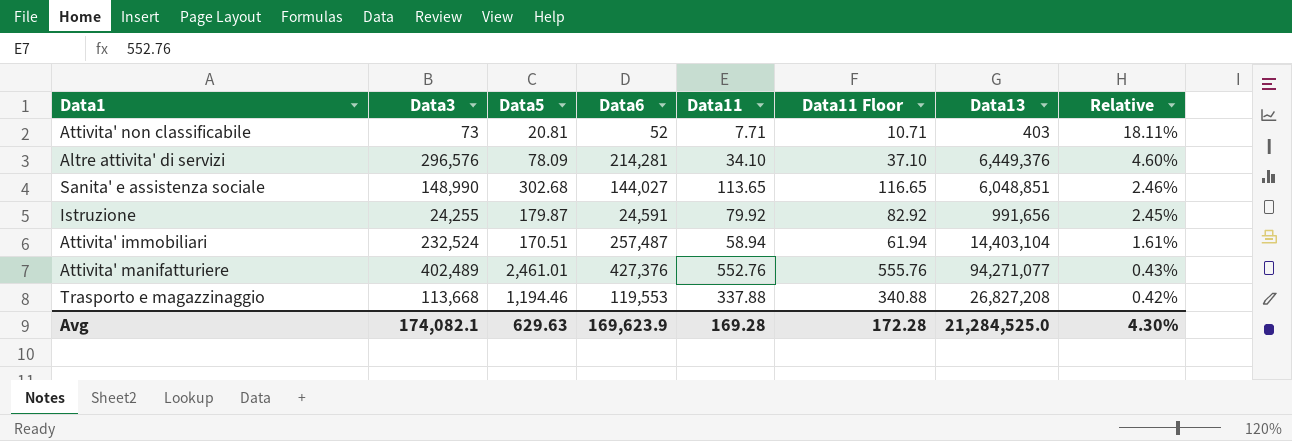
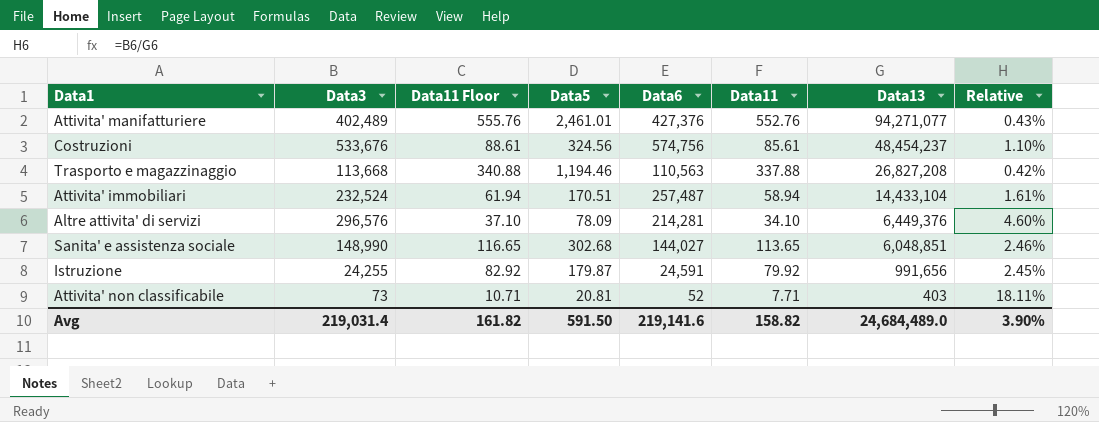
row order: Relative descending -> Data13 descending
column Data11 Floor | position: 6 -> 3
row Costruzioni: none -> 533,676 | 88.61 | 324.56 | 574,756 | 85.61 | 48,454,237 | 1.10%
Trasporto e magazzinaggio | Data6: 119,553 -> 110,563
Attivita' immobiliari | Data13: 14,403,104 -> 14,433,104
Avg | Data3: 174,082.1 -> 219,031.4
Avg | Data11 Floor: 172.28 -> 161.82
Avg | Data5: 629.63 -> 591.50
Avg | Data6: 169,623.9 -> 219,141.6
Avg | Data11: 169.28 -> 158.82
Avg | Data13: 21,284,525.0 -> 24,684,489.0
Avg | Relative: 4.30% -> 3.90%

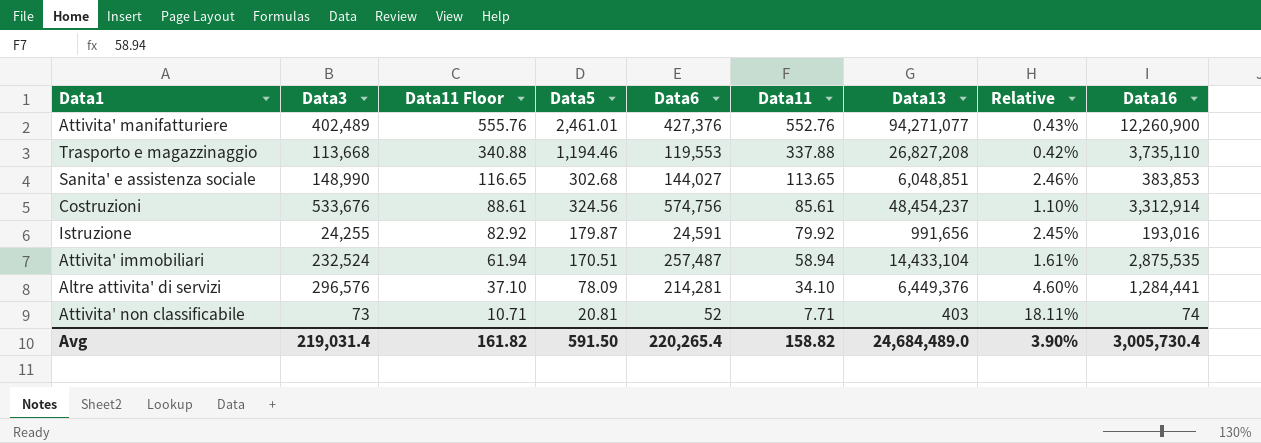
row order: Data13 descending -> Data11 Floor descending
column Data16 | position: none -> 9
Trasporto e magazzinaggio | Data6: 110,563 -> 119,553
Avg | Data6: 219,141.6 -> 220,265.4

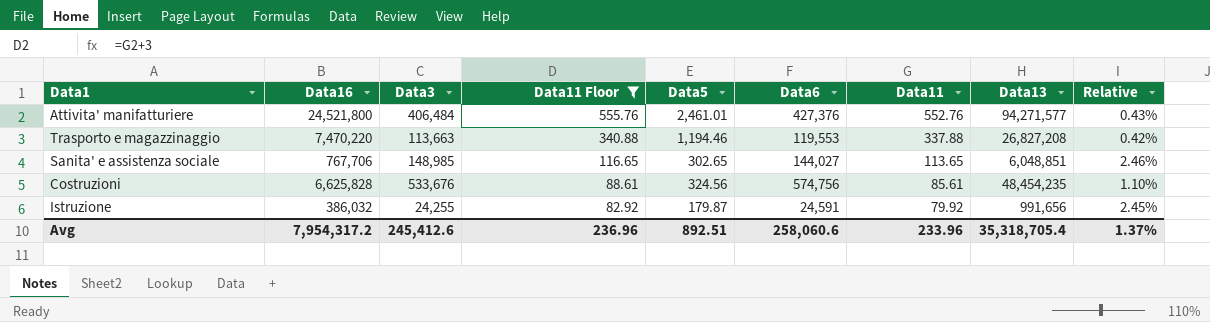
filter: none -> Data11 Floor >= 82.92
column Data16 | position: 9 -> 2
Attivita' manifatturiere | Data16: 12,260,900 -> 24,521,800
Attivita' manifatturiere | Data3: 402,489 -> 406,484
Attivita' manifatturiere | Data13: 94,271,077 -> 94,271,577
Trasporto e magazzinaggio | Data16: 3,735,110 -> 7,470,220
Trasporto e magazzinaggio | Data3: 113,668 -> 113,663
Sanita' e assistenza sociale | Data16: 383,853 -> 767,706
Sanita' e assistenza sociale | Data3: 148,990 -> 148,985
Sanita' e assistenza sociale | Data5: 302.68 -> 302.65
Costruzioni | Data16: 3,312,914 -> 6,625,828
Costruzioni | Data13: 48,454,237 -> 48,454,235
Istruzione | Data16: 193,016 -> 386,032
Avg | Data16: 3,005,730.4 -> 7,954,317.2
Avg | Data3: 219,031.4 -> 245,412.6
Avg | Data11 Floor: 161.82 -> 236.96
Avg | Data5: 591.50 -> 892.51
Avg | Data6: 220,265.4 -> 258,060.6
Avg | Data11: 158.82 -> 233.96
Avg | Data13: 24,684,489.0 -> 35,318,705.4
Avg | Relative: 3.90% -> 1.37%

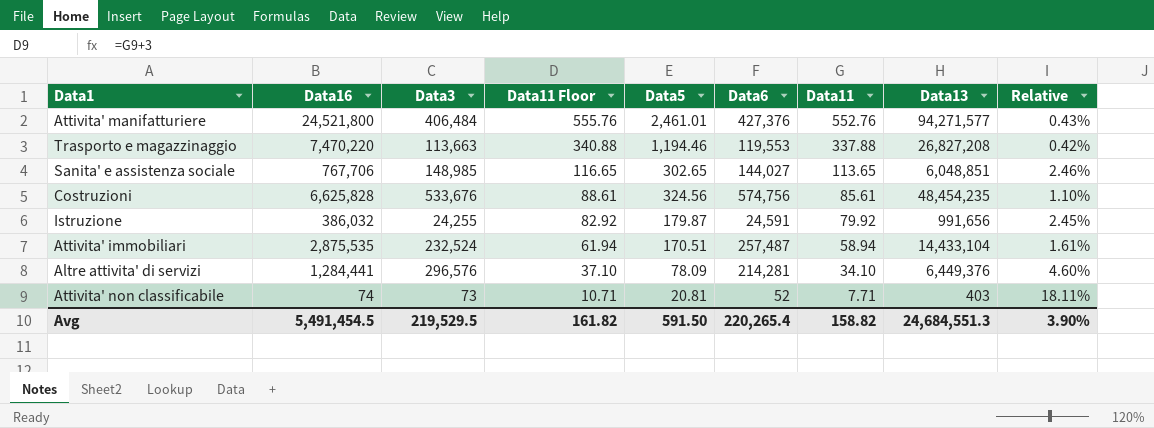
filter: Data11 Floor >= 82.92 -> none
Avg | Data16: 7,954,317.2 -> 5,491,454.5
Avg | Data3: 245,412.6 -> 219,529.5
Avg | Data11 Floor: 236.96 -> 161.82
Avg | Data5: 892.51 -> 591.50
Avg | Data6: 258,060.6 -> 220,265.4
Avg | Data11: 233.96 -> 158.82
Avg | Data13: 35,318,705.4 -> 24,684,551.3
Avg | Relative: 1.37% -> 3.90%

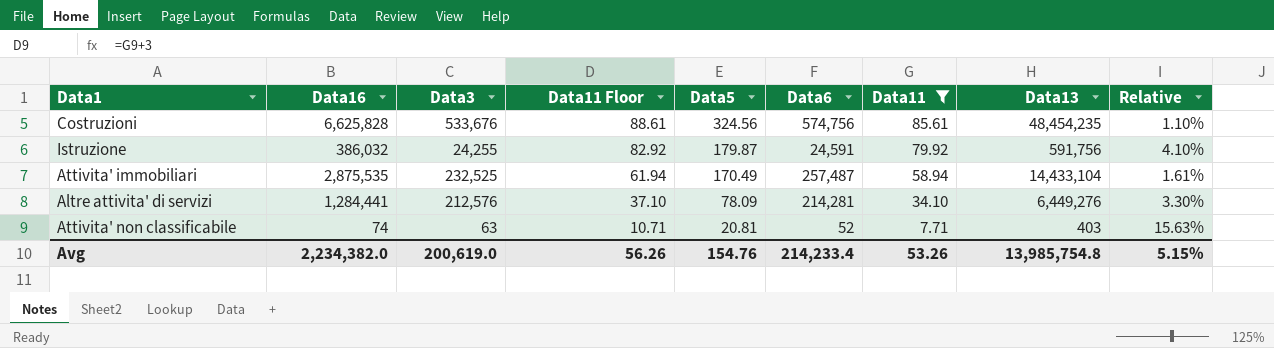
filter: none -> Data11 <= 85.61
Istruzione | Data13: 991,656 -> 591,756
Istruzione | Relative: 2.45% -> 4.10%
Attivita' immobiliari | Data3: 232,524 -> 232,525
Attivita' immobiliari | Data5: 170.51 -> 170.49
Altre attivita' di servizi | Data3: 296,576 -> 212,576
Altre attivita' di servizi | Data13: 6,449,376 -> 6,449,276
Altre attivita' di servizi | Relative: 4.60% -> 3.30%
Attivita' non classificabile | Data3: 73 -> 63
Attivita' non classificabile | Relative: 18.11% -> 15.63%
Avg | Data16: 5,491,454.5 -> 2,234,382.0
Avg | Data3: 219,529.5 -> 200,619.0
Avg | Data11 Floor: 161.82 -> 56.26
Avg | Data5: 591.50 -> 154.76
Avg | Data6: 220,265.4 -> 214,233.4
Avg | Data11: 158.82 -> 53.26
Avg | Data13: 24,684,551.3 -> 13,985,754.8
Avg | Relative: 3.90% -> 5.15%

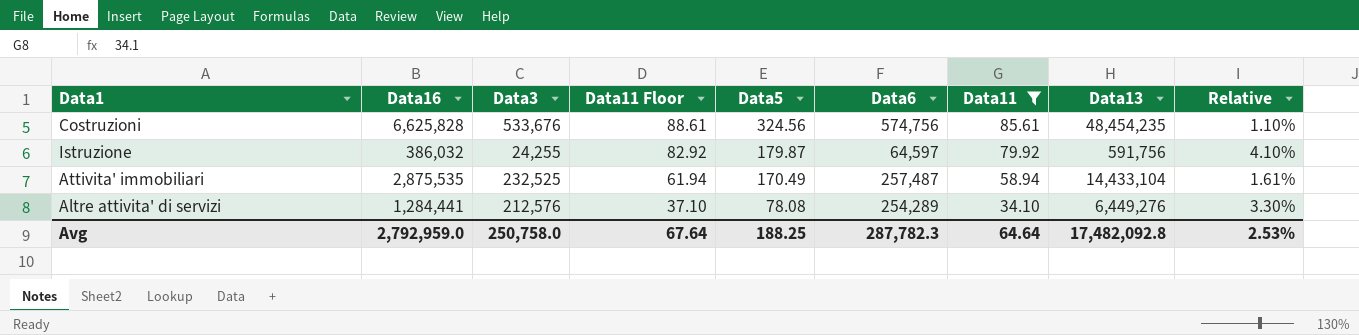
row Attivita' non classificabile: 74 | 63 | 10.71 | 20.81 | 52 | 7.71 | 403 | 15.63% -> none
Istruzione | Data6: 24,591 -> 64,597
Altre attivita' di servizi | Data5: 78.09 -> 78.08
Altre attivita' di servizi | Data6: 214,281 -> 254,289
Avg | Data16: 2,234,382.0 -> 2,792,959.0
Avg | Data3: 200,619.0 -> 250,758.0
Avg | Data11 Floor: 56.26 -> 67.64
Avg | Data5: 154.76 -> 188.25
Avg | Data6: 214,233.4 -> 287,782.3
Avg | Data11: 53.26 -> 64.64
Avg | Data13: 13,985,754.8 -> 17,482,092.8
Avg | Relative: 5.15% -> 2.53%

